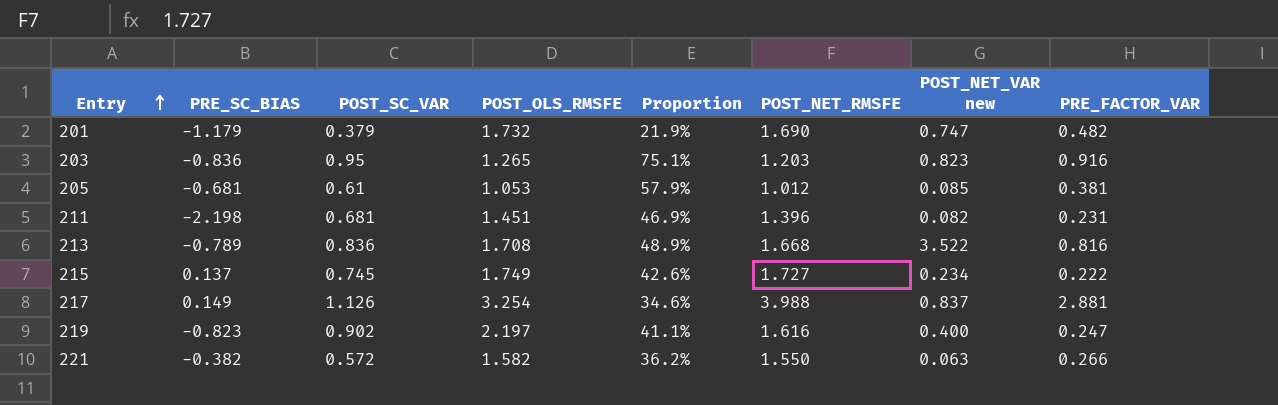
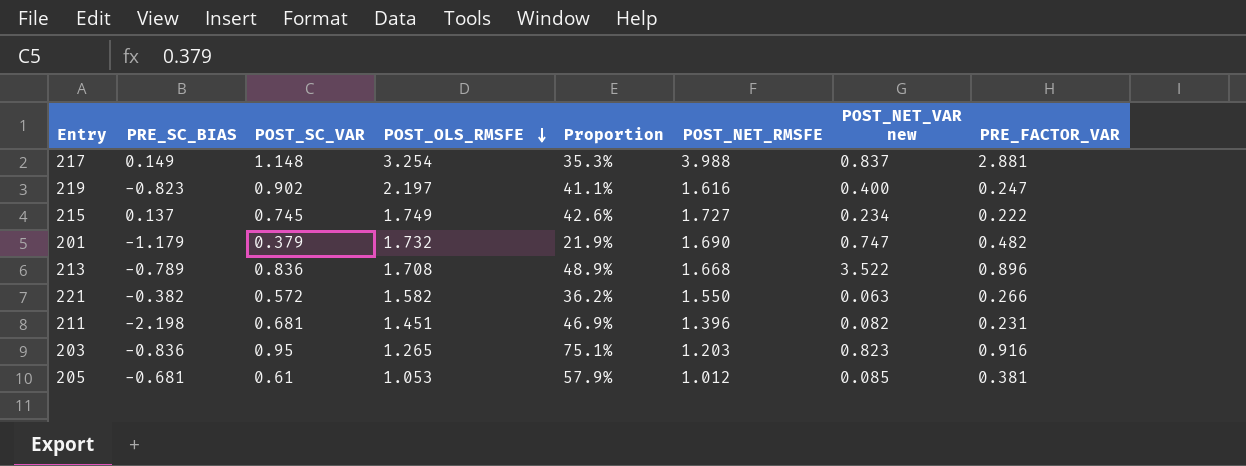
row order: Entry ascending -> POST_OLS_RMSFE descending
217 | POST_SC_VAR: 1.126 -> 1.148
217 | Proportion: 34.6% -> 35.3%
213 | PRE_FACTOR_VAR: 0.816 -> 0.896

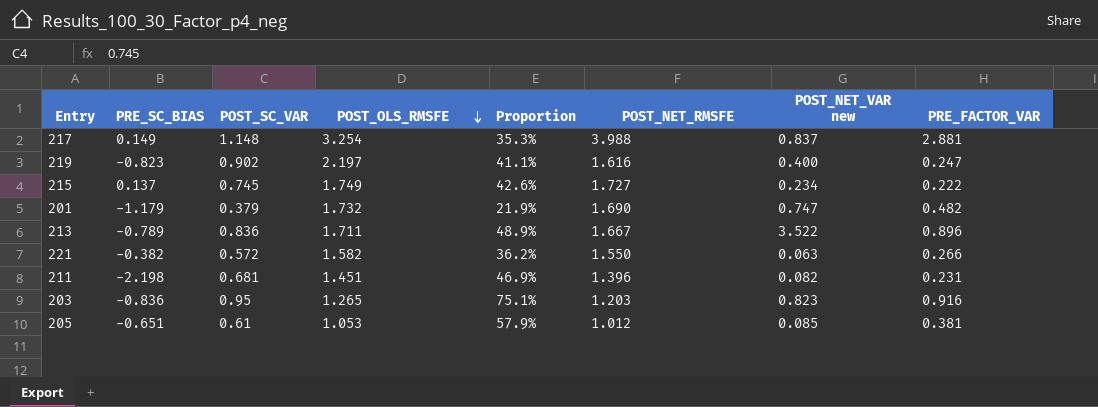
213 | POST_OLS_RMSFE: 1.708 -> 1.711
213 | POST_NET_RMSFE: 1.668 -> 1.667
205 | PRE_SC_BIAS: -0.681 -> -0.651

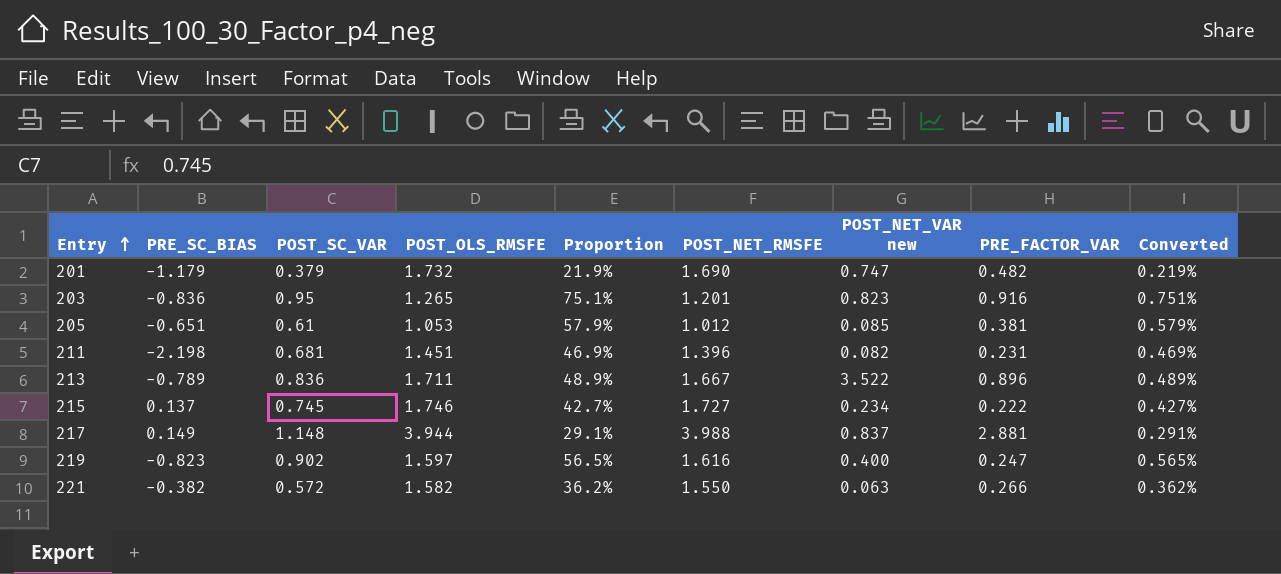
row order: POST_OLS_RMSFE descending -> Entry ascending
column Converted | formula: none -> [Proportion] * 0.01
203 | POST_NET_RMSFE: 1.203 -> 1.201
215 | POST_OLS_RMSFE: 1.749 -> 1.746
215 | Proportion: 42.6% -> 42.7%
217 | POST_OLS_RMSFE: 3.254 -> 3.944
217 | Proportion: 35.3% -> 29.1%
219 | POST_OLS_RMSFE: 2.197 -> 1.597
219 | Proportion: 41.1% -> 56.5%

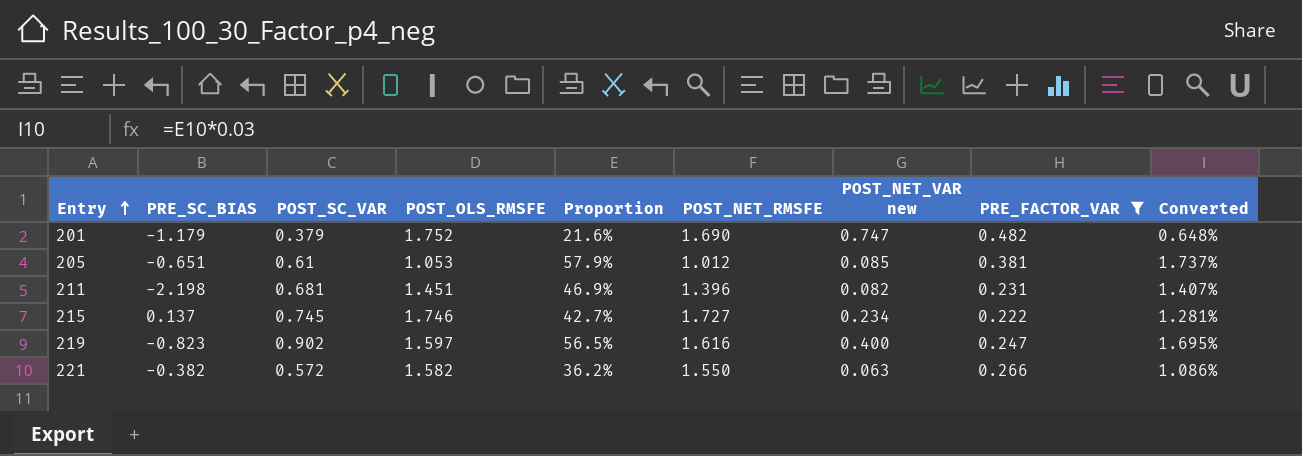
filter: none -> PRE_FACTOR_VAR <= 0.482
column Converted | formula: [Proportion] * 0.01 -> [Proportion] * 0.03
201 | POST_OLS_RMSFE: 1.732 -> 1.752
201 | Proportion: 21.9% -> 21.6%

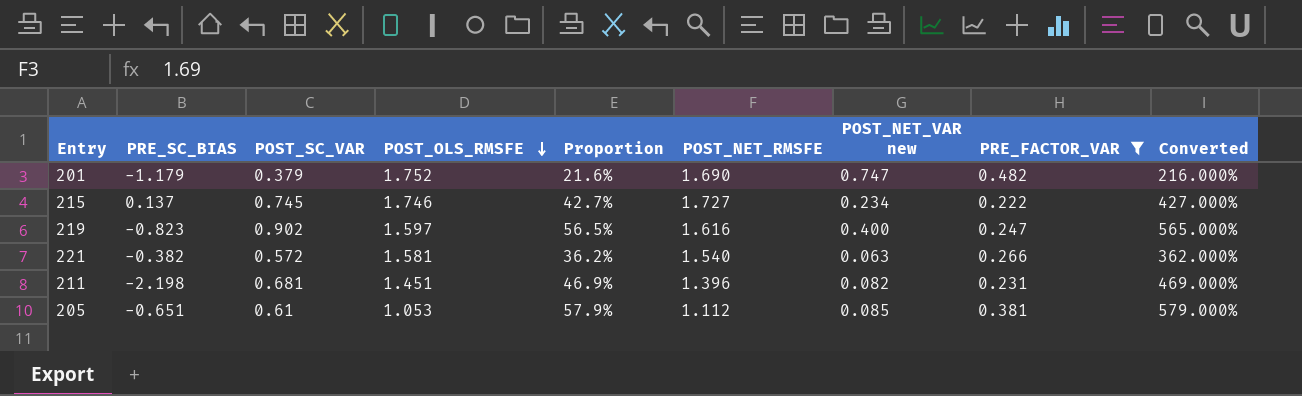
row order: Entry ascending -> POST_OLS_RMSFE descending
column Converted | formula: [Proportion] * 0.03 -> [Proportion] * 10
221 | POST_OLS_RMSFE: 1.582 -> 1.581
221 | POST_NET_RMSFE: 1.550 -> 1.540
205 | POST_NET_RMSFE: 1.012 -> 1.112

